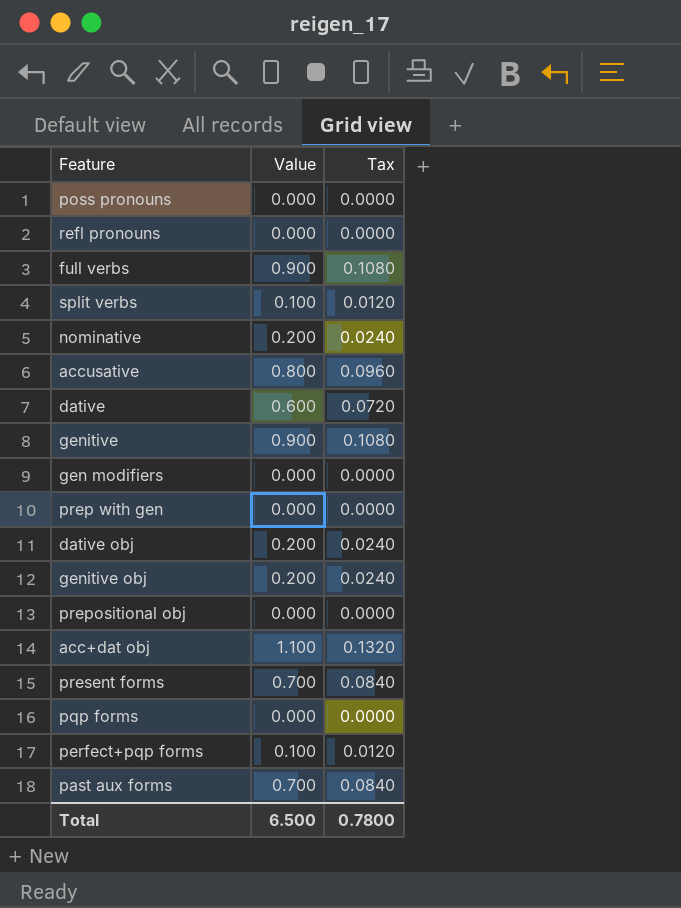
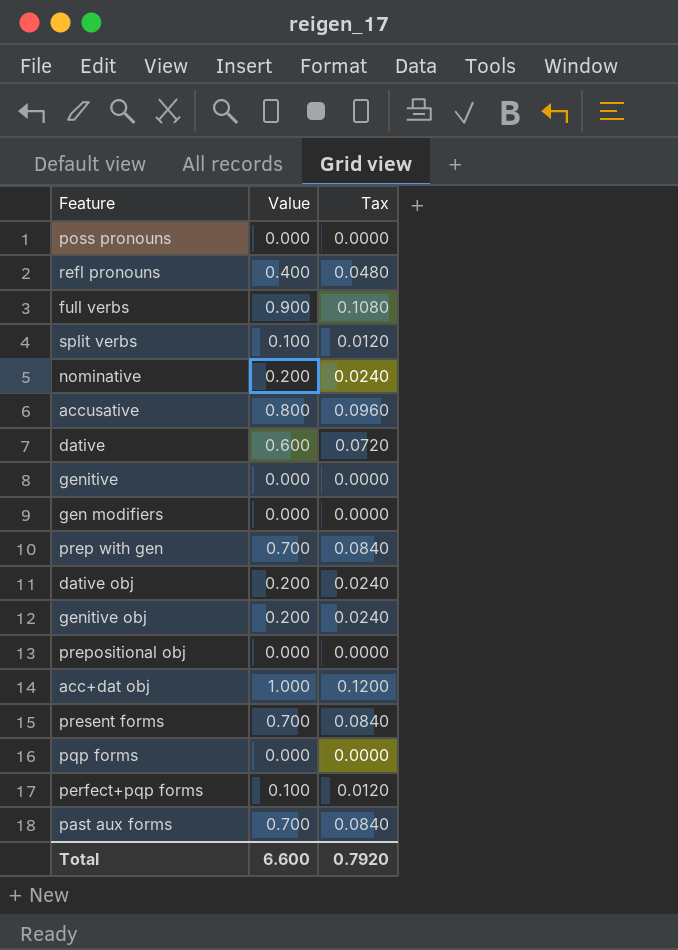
refl pronouns | Value: 0.000 -> 0.400
refl pronouns | Tax: 0.0000 -> 0.0480
genitive | Value: 0.900 -> 0.000
genitive | Tax: 0.1080 -> 0.0000
prep with gen | Value: 0.000 -> 0.700
prep with gen | Tax: 0.0000 -> 0.0840
acc+dat obj | Value: 1.100 -> 1.000
acc+dat obj | Tax: 0.1320 -> 0.1200
Total | Value: 6.500 -> 6.600
Total | Tax: 0.7800 -> 0.7920

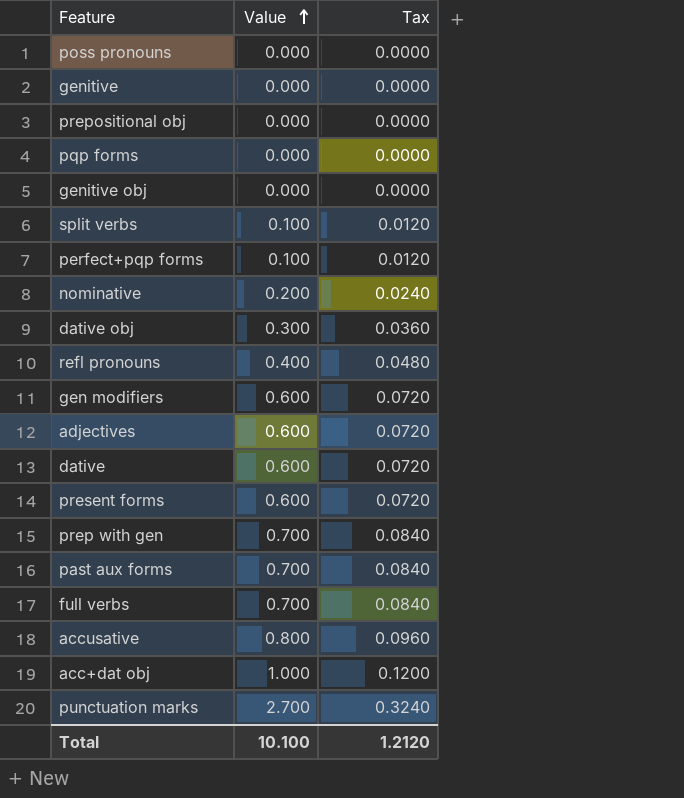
row order: none -> Value ascending
genitive obj | Value: 0.200 -> 0.000
genitive obj | Tax: 0.0240 -> 0.0000
dative obj | Value: 0.200 -> 0.300
dative obj | Tax: 0.0240 -> 0.0360
gen modifiers | Value: 0.000 -> 0.600
gen modifiers | Tax: 0.0000 -> 0.0720
row adjectives: none -> 0.600 | 0.0720
present forms | Value: 0.700 -> 0.600
present forms | Tax: 0.0840 -> 0.0720
full verbs | Value: 0.900 -> 0.700
full verbs | Tax: 0.1080 -> 0.0840
row punctuation marks: none -> 2.700 | 0.3240
Total | Value: 6.600 -> 10.100
Total | Tax: 0.7920 -> 1.2120

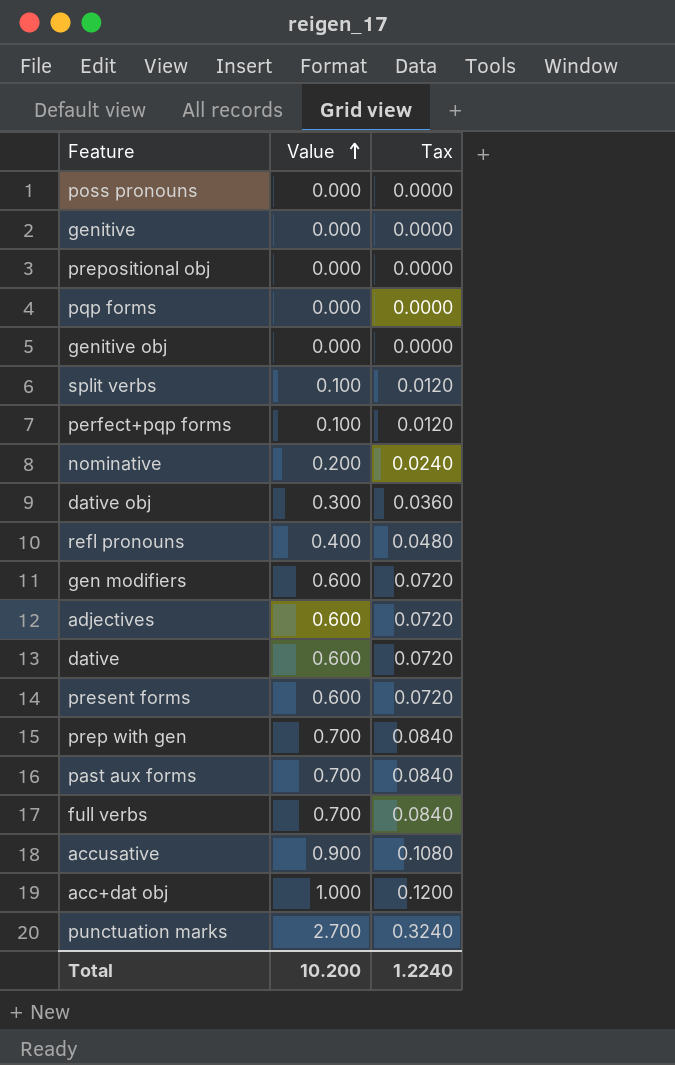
accusative | Value: 0.800 -> 0.900
accusative | Tax: 0.0960 -> 0.1080
Total | Value: 10.100 -> 10.200
Total | Tax: 1.2120 -> 1.2240

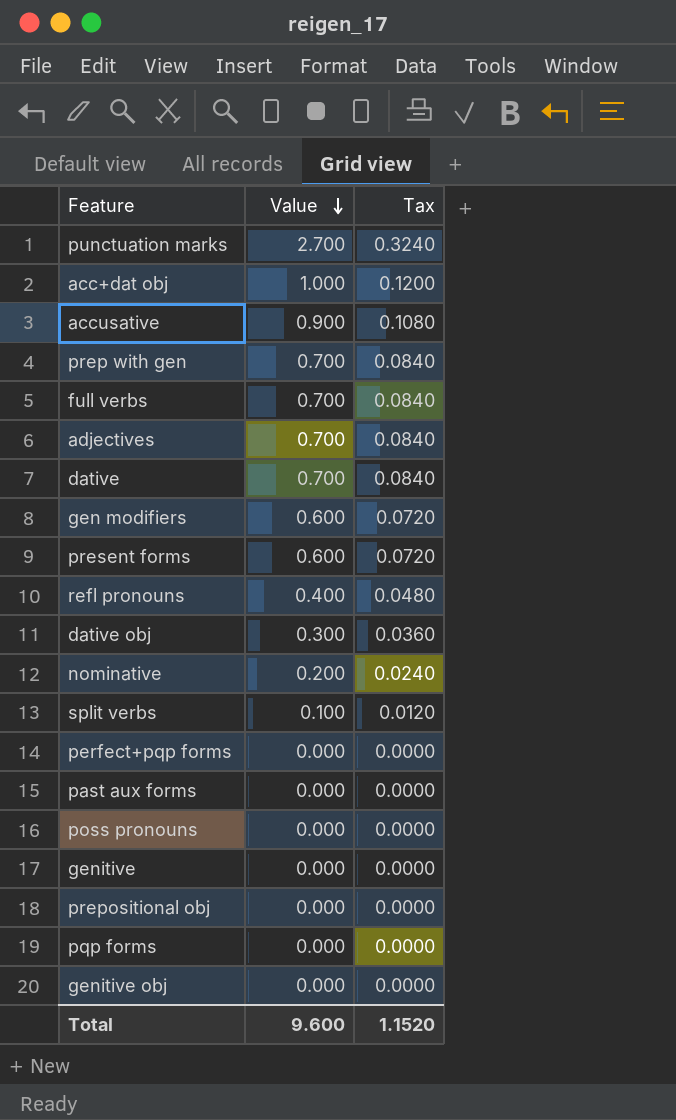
row order: Value ascending -> Value descending
adjectives | Value: 0.600 -> 0.700
adjectives | Tax: 0.0720 -> 0.0840
dative | Value: 0.600 -> 0.700
dative | Tax: 0.0720 -> 0.0840
perfect+pqp forms | Value: 0.100 -> 0.000
perfect+pqp forms | Tax: 0.0120 -> 0.0000
past aux forms | Value: 0.700 -> 0.000
past aux forms | Tax: 0.0840 -> 0.0000
Total | Value: 10.200 -> 9.600
Total | Tax: 1.2240 -> 1.1520

